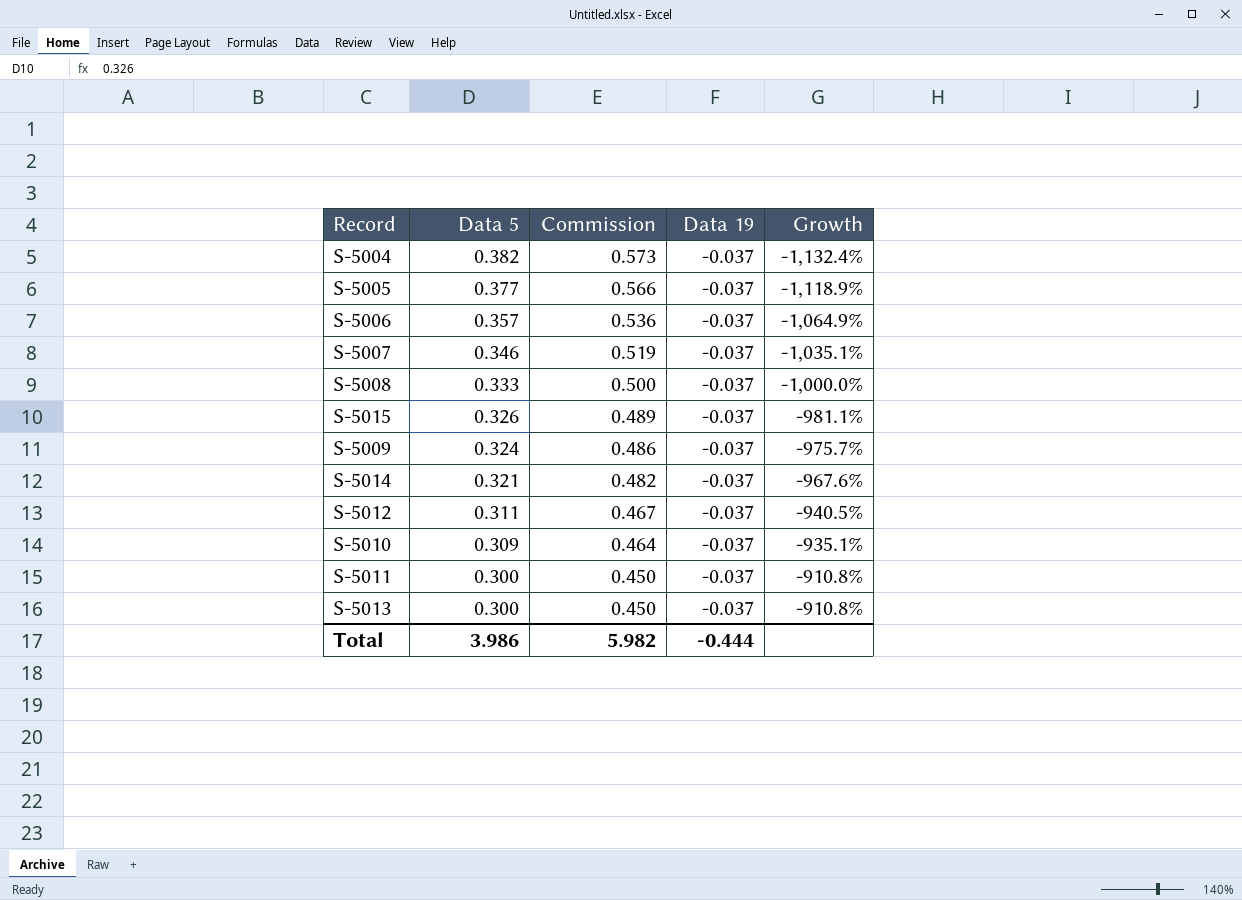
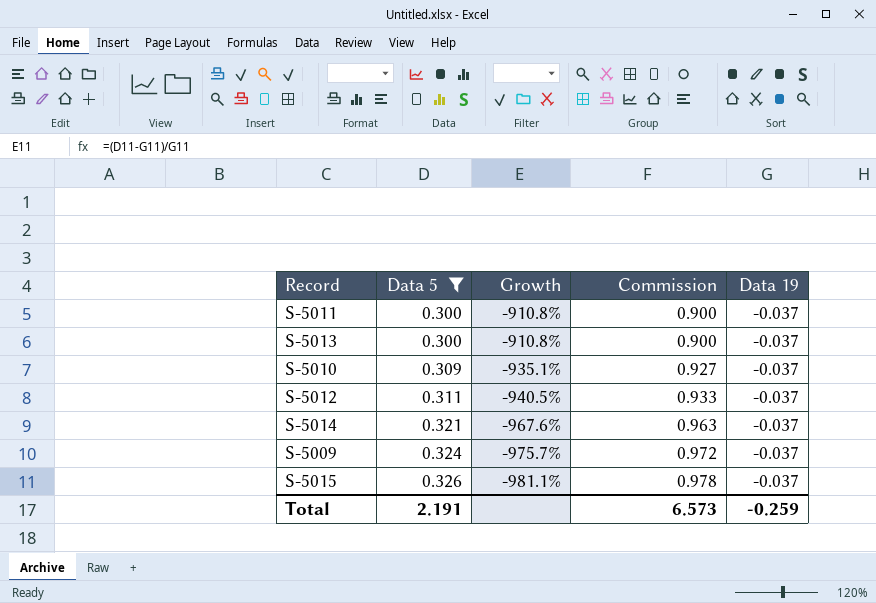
filter: none -> Data 5 <= 0.326
row order: Data 5 descending -> Data 5 ascending
column Growth | position: 5 -> 3
column Commission | formula: [Data 5] * 1.5 -> [Data 5] * 3
Total | Data 5: 3.986 -> 2.191
Total | Commission: 5.982 -> 6.573
Total | Data 19: -0.444 -> -0.259

